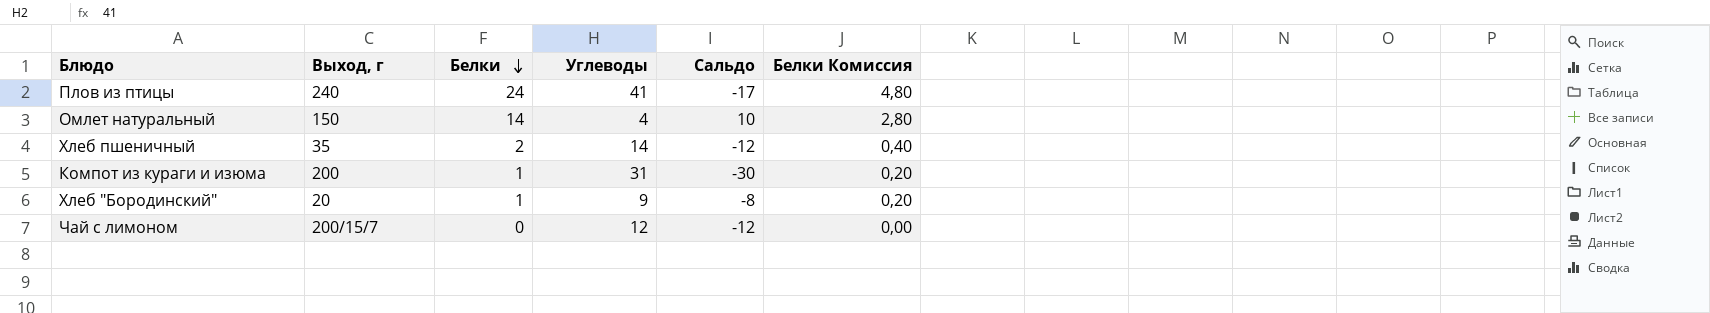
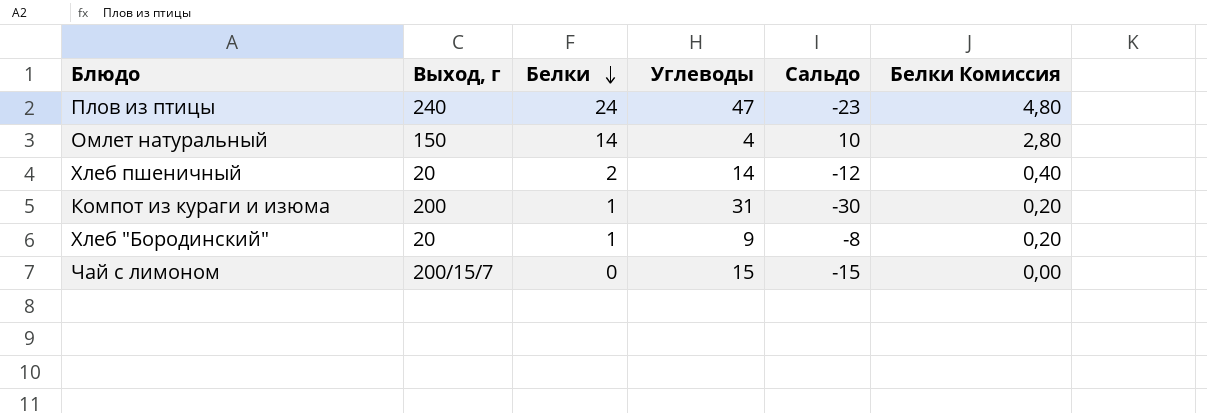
Плов из птицы | Углеводы: 41 -> 47
Плов из птицы | Сальдо: -17 -> -23
Хлеб пшеничный | Выход, г: 35 -> 20
Чай с лимоном | Углеводы: 12 -> 15
Чай с лимоном | Сальдо: -12 -> -15

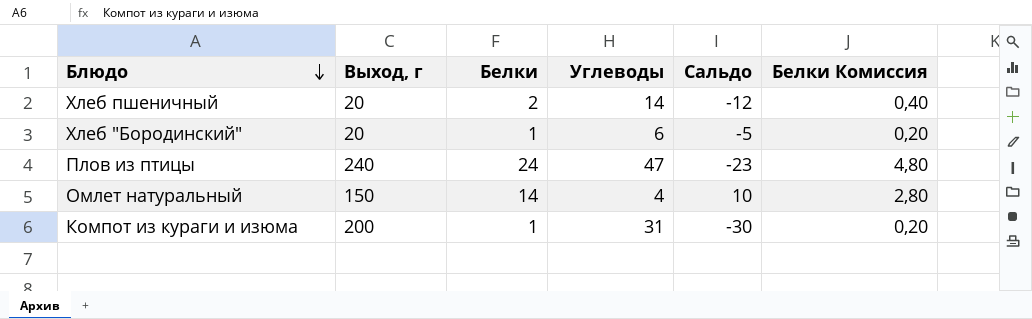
row order: Белки descending -> Блюдо descending
row Чай с лимоном: 200/15/7 | 0 | 15 | -15 | 0,00 -> none
Хлеб "Бородинский" | Углеводы: 9 -> 6
Хлеб "Бородинский" | Сальдо: -8 -> -5

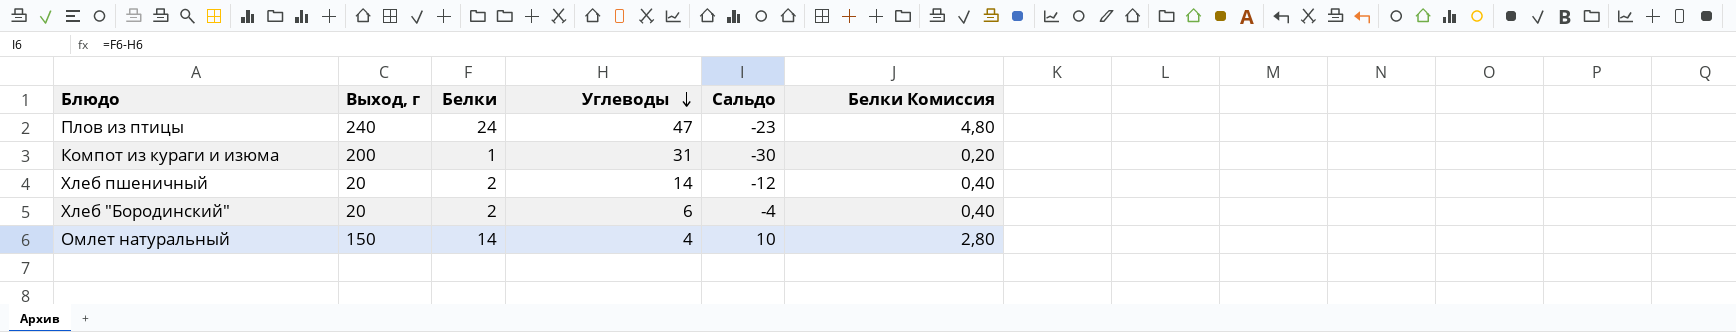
row order: Блюдо descending -> Углеводы descending
Хлеб "Бородинский" | Белки: 1 -> 2
Хлеб "Бородинский" | Сальдо: -5 -> -4
Хлеб "Бородинский" | Белки Комиссия: 0,20 -> 0,40

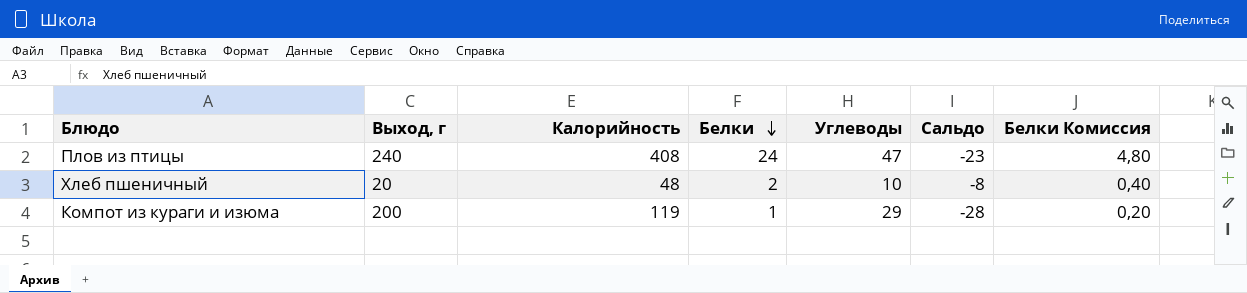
row order: Углеводы descending -> Белки descending
column Калорийность | position: none -> 3
row Хлеб "Бородинский": 20 | 2 | 6 | -4 | 0,40 -> none
row Омлет натуральный: 150 | 14 | 4 | 10 | 2,80 -> none
Хлеб пшеничный | Углеводы: 14 -> 10
Хлеб пшеничный | Сальдо: -12 -> -8
Компот из кураги и изюма | Углеводы: 31 -> 29
Компот из кураги и изюма | Сальдо: -30 -> -28

